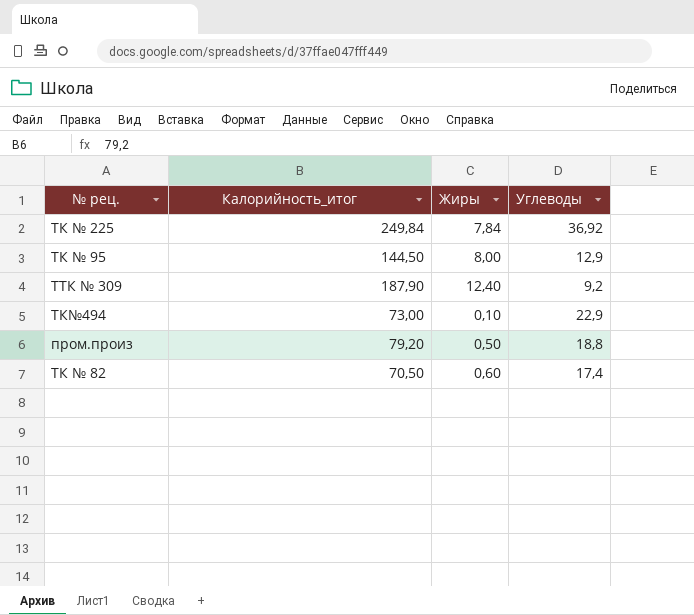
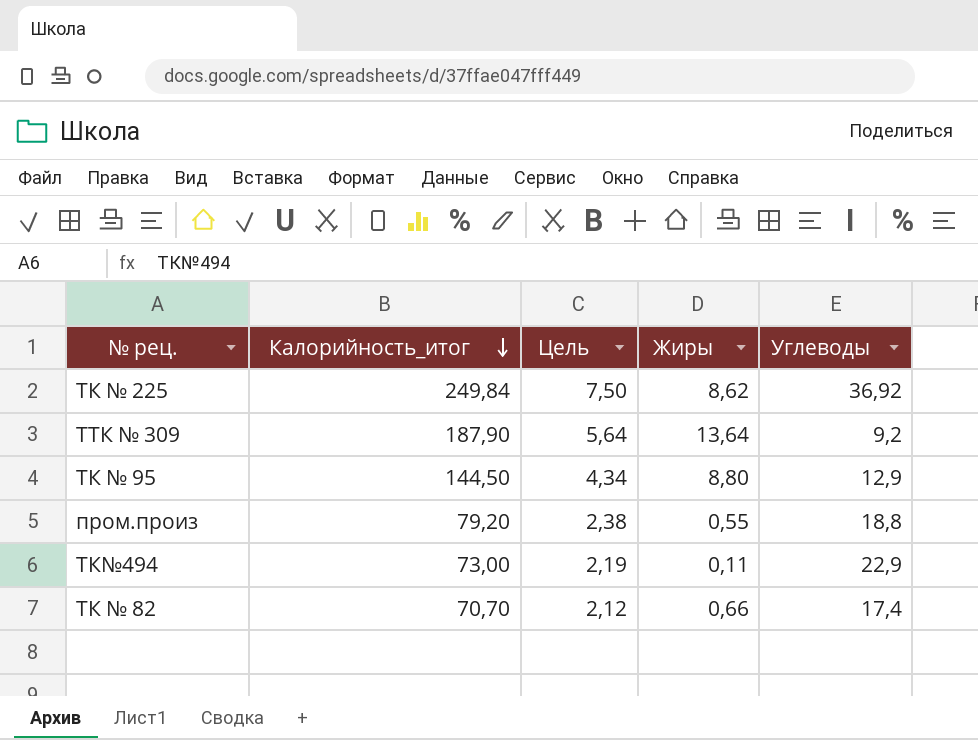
row order: none -> Калорийность_итог descending
column Цель | formula: none -> [Калорийность_итог] * 0,03
ТК № 225 | Жиры: 7,84 -> 8,62
ТТК № 309 | Жиры: 12,40 -> 13,64
ТК № 95 | Жиры: 8,00 -> 8,80
пром.произ | Жиры: 0,50 -> 0,55
ТК№494 | Жиры: 0,10 -> 0,11
ТК № 82 | Калорийность_итог: 70,50 -> 70,70
ТК № 82 | Жиры: 0,60 -> 0,66

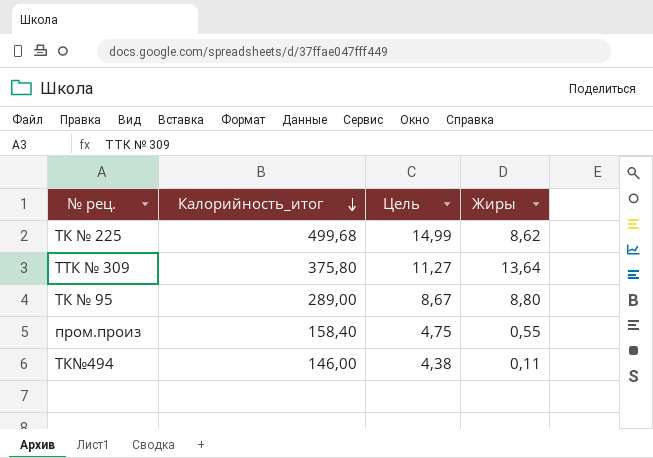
column Углеводы | position: 5 -> none
row ТК № 82: 70,70 | 2,12 | 0,66 | 17,4 -> none
ТК № 225 | Калорийность_итог: 249,84 -> 499,68
ТК № 225 | Цель: 7,50 -> 14,99
ТТК № 309 | Калорийность_итог: 187,90 -> 375,80
ТТК № 309 | Цель: 5,64 -> 11,27
ТК № 95 | Калорийность_итог: 144,50 -> 289,00
ТК № 95 | Цель: 4,34 -> 8,67
пром.произ | Калорийность_итог: 79,20 -> 158,40
пром.произ | Цель: 2,38 -> 4,75
ТК№494 | Калорийность_итог: 73,00 -> 146,00
ТК№494 | Цель: 2,19 -> 4,38

